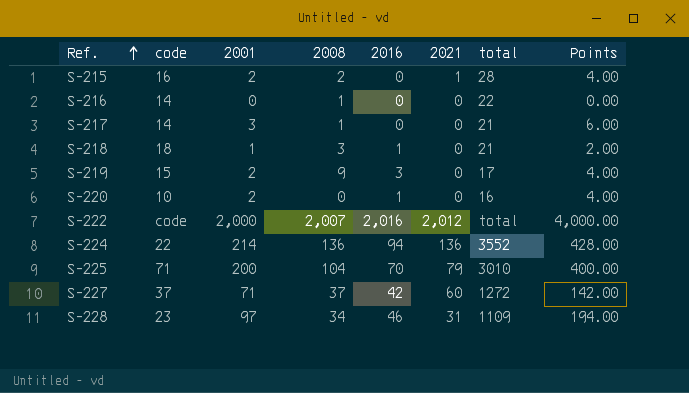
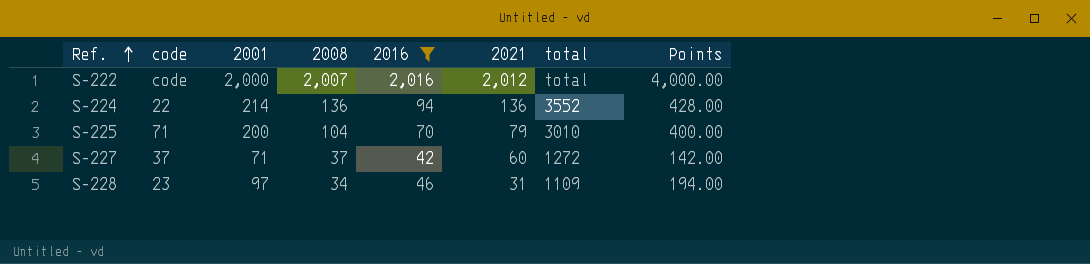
filter: none -> 2016 >= 42

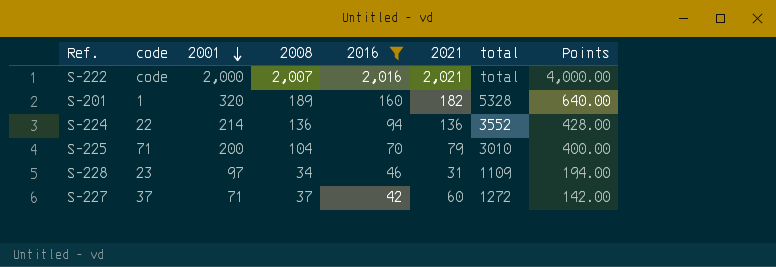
row order: Ref. ascending -> 2001 descending
S-222 | 2021: 2,012 -> 2,021
row S-201: none -> 1 | 320 | 189 | 160 | 182 | 5328 | 640.00

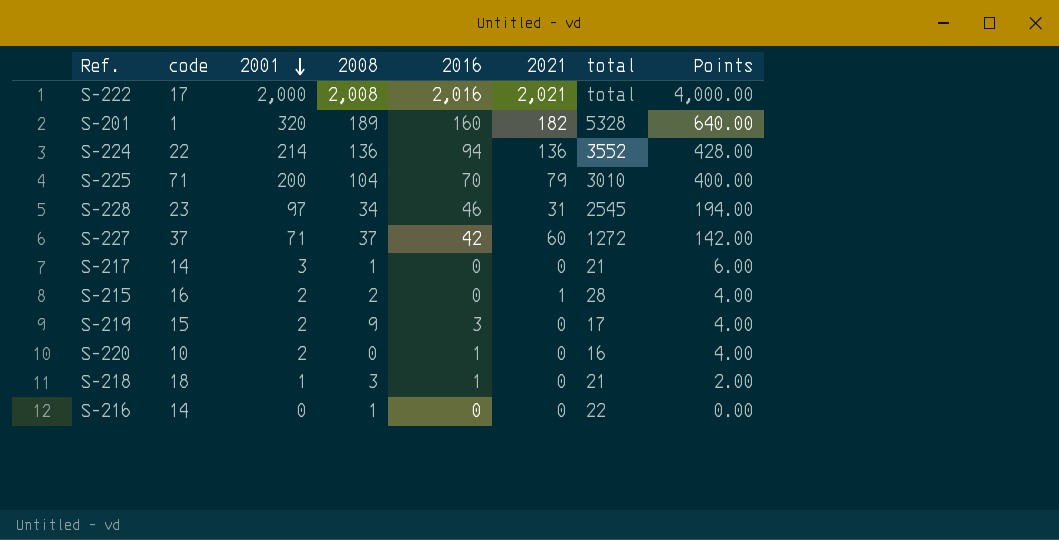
filter: 2016 >= 42 -> none
S-222 | code: code -> 17
S-222 | 2008: 2,007 -> 2,008
S-228 | total: 1109 -> 2545

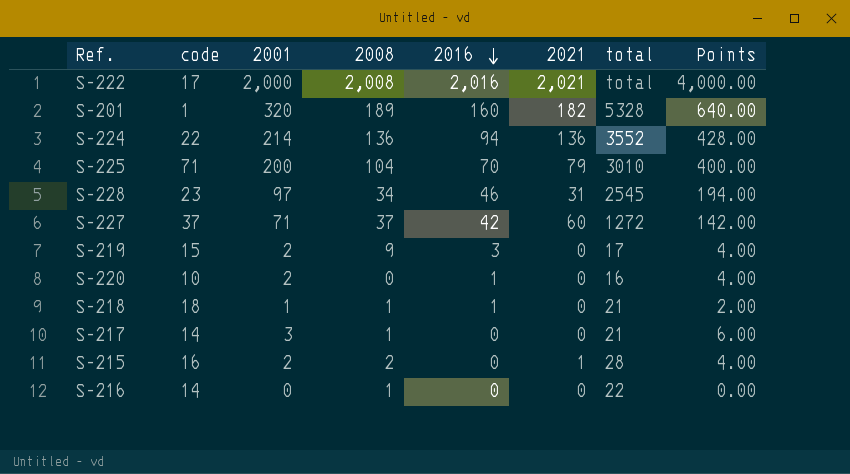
row order: 2001 descending -> 2016 descending
S-218 | 2008: 3 -> 1

